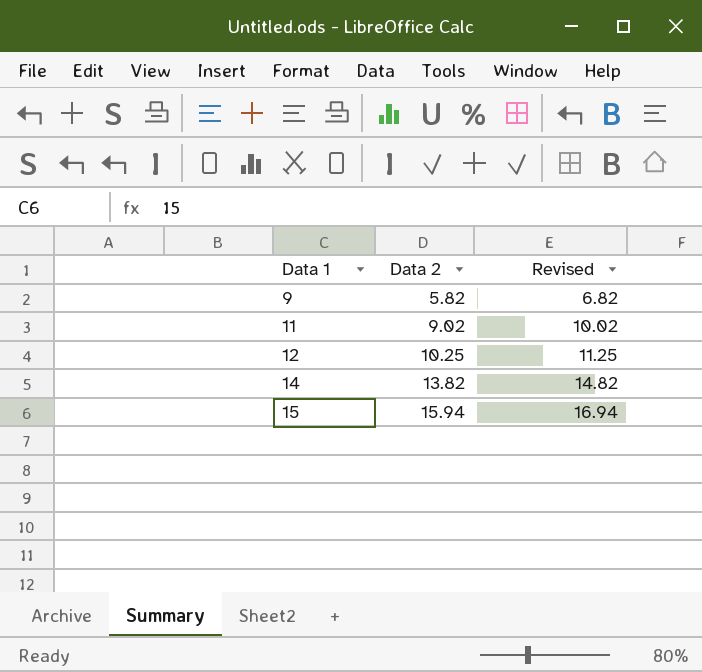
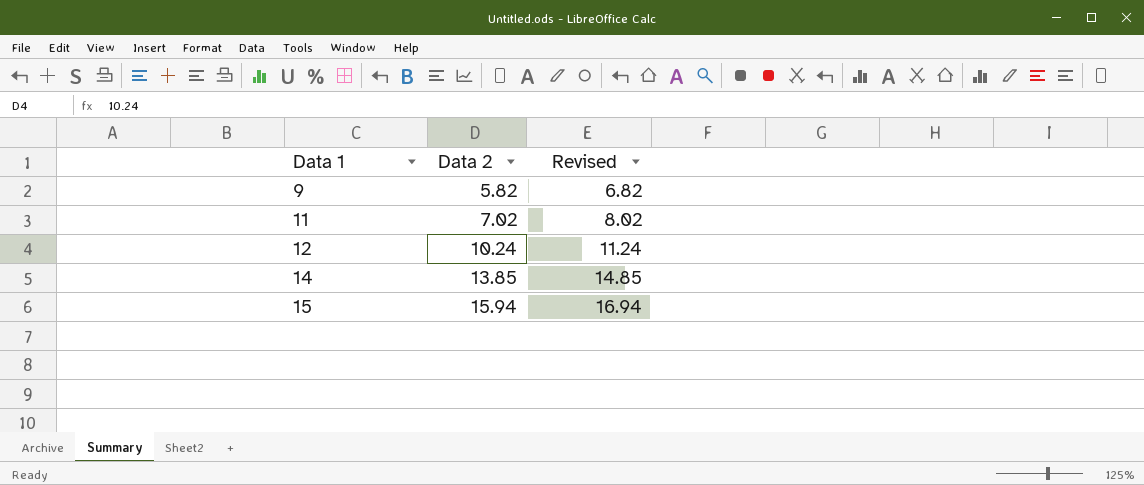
11 | Data 2: 9.02 -> 7.02
11 | Revised: 10.02 -> 8.02
12 | Data 2: 10.25 -> 10.24
12 | Revised: 11.25 -> 11.24
14 | Data 2: 13.82 -> 13.85
14 | Revised: 14.82 -> 14.85

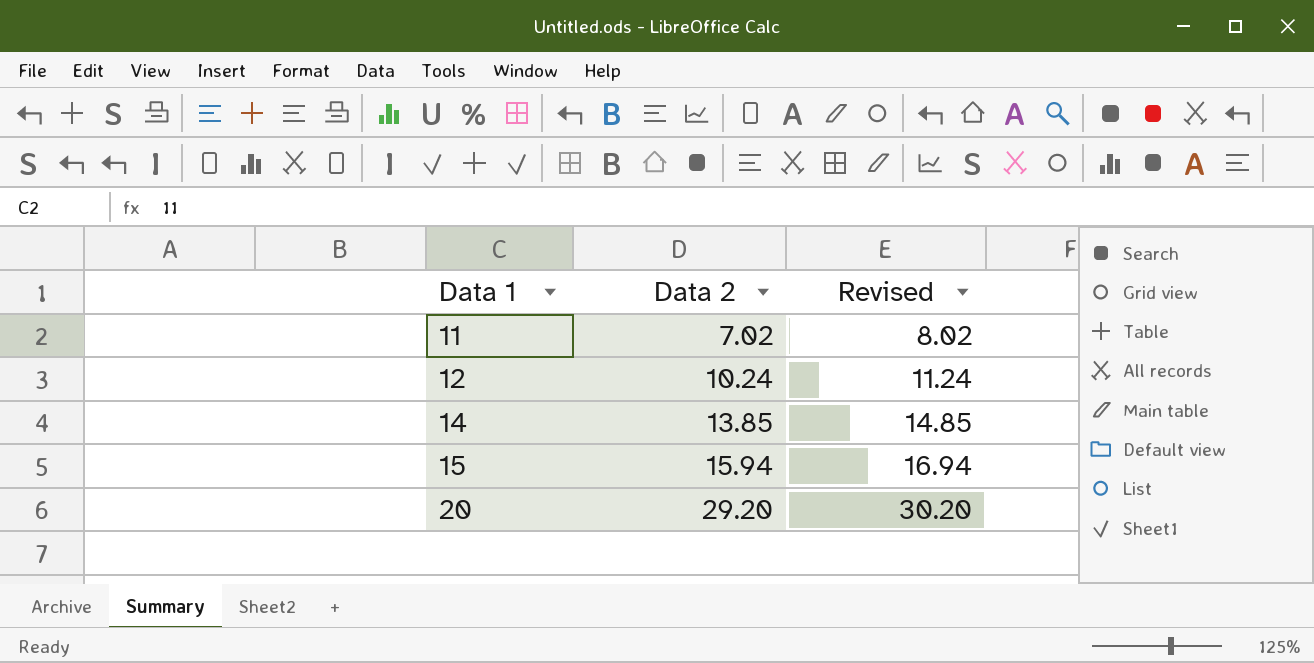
row 9: 5.82 | 6.82 -> none
row 20: none -> 29.20 | 30.20

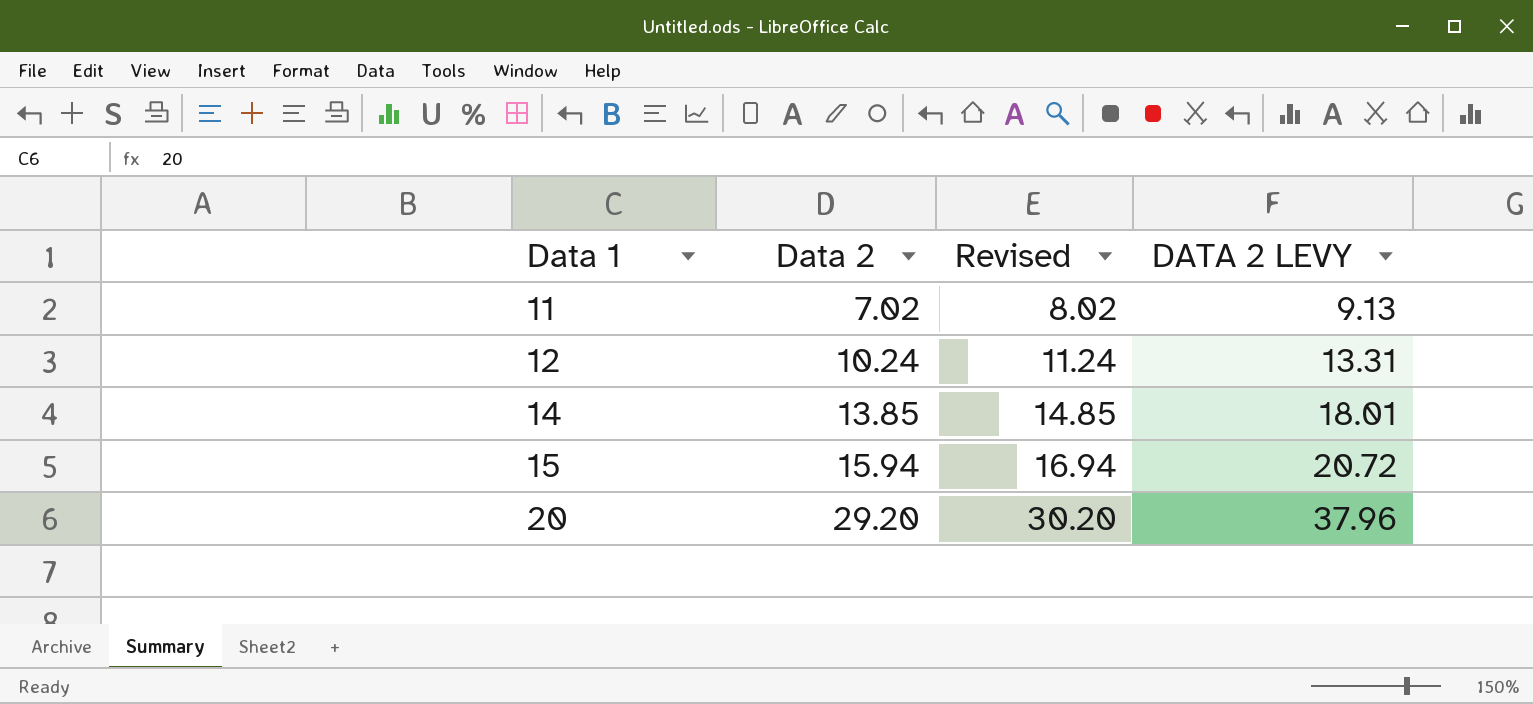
column DATA 2 LEVY | formula: none -> [Data 2] * 1.3

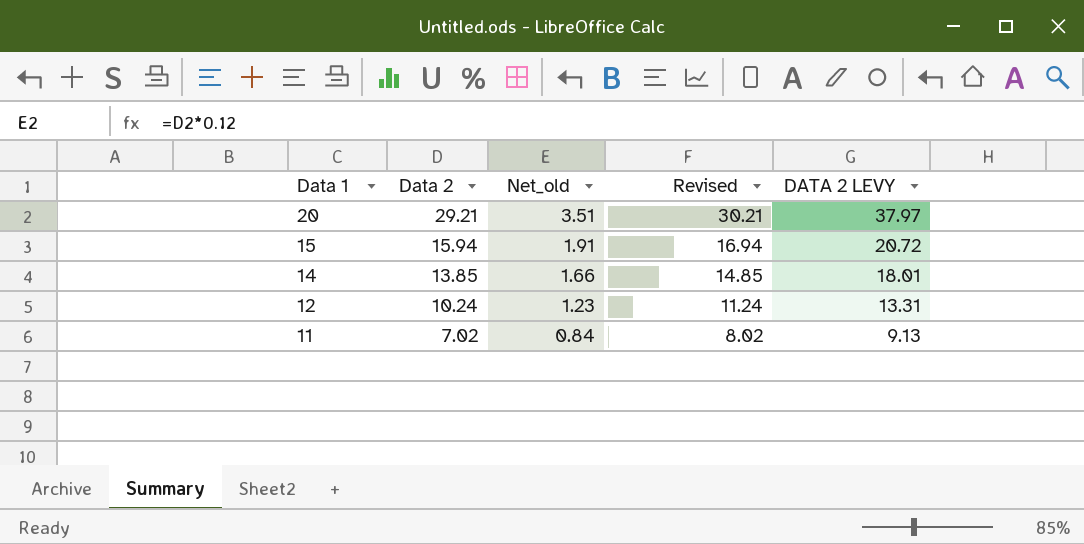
row order: Data 1 ascending -> Data 1 descending
column Net_old | formula: none -> [Data 2] * 0.12
20 | Data 2: 29.20 -> 29.21
20 | Revised: 30.20 -> 30.21
20 | DATA 2 LEVY: 37.96 -> 37.97

